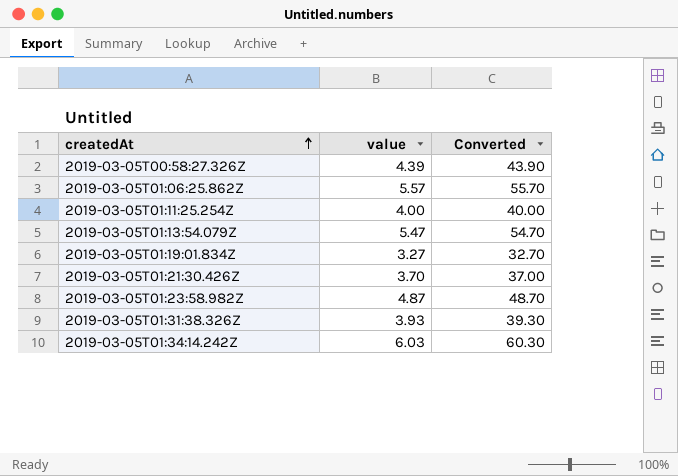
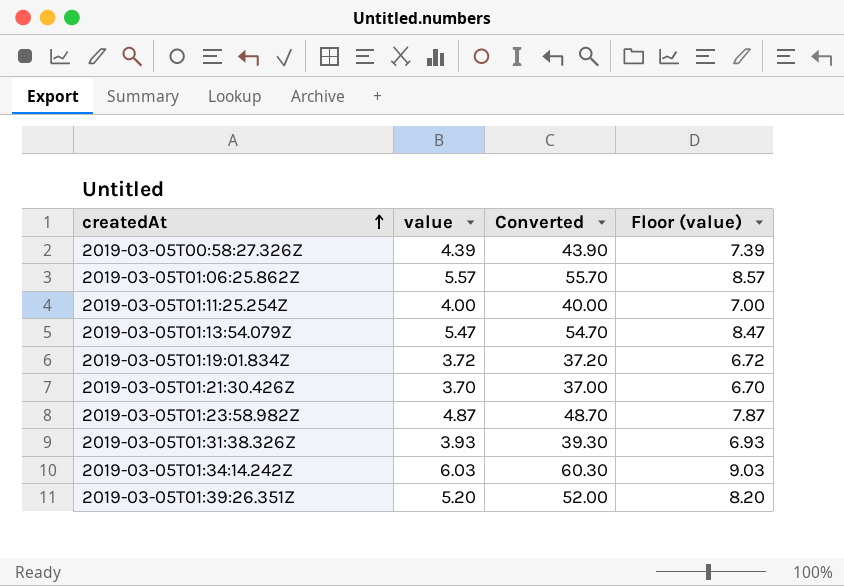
column Floor (value) | formula: none -> [value] + 3
2019-03-05T01:19:01.834Z | value: 3.27 -> 3.72
2019-03-05T01:19:01.834Z | Converted: 32.70 -> 37.20
row 2019-03-05T01:39:26.351Z: none -> 5.20 | 52.00 | 8.20

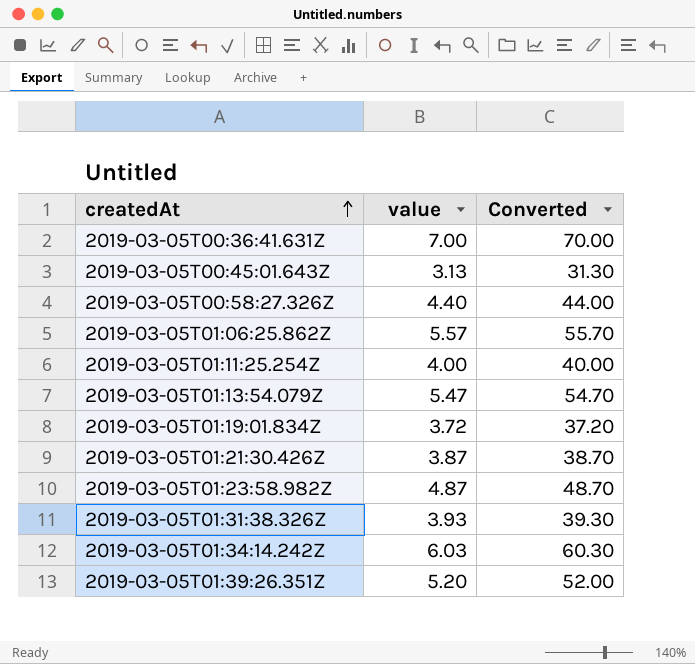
column Floor (value) | formula: [value] + 3 -> none
row 2019-03-05T00:36:41.631Z: none -> 7.00 | 70.00
row 2019-03-05T00:45:01.643Z: none -> 3.13 | 31.30
2019-03-05T00:58:27.326Z | value: 4.39 -> 4.40
2019-03-05T00:58:27.326Z | Converted: 43.90 -> 44.00
2019-03-05T01:21:30.426Z | value: 3.70 -> 3.87
2019-03-05T01:21:30.426Z | Converted: 37.00 -> 38.70

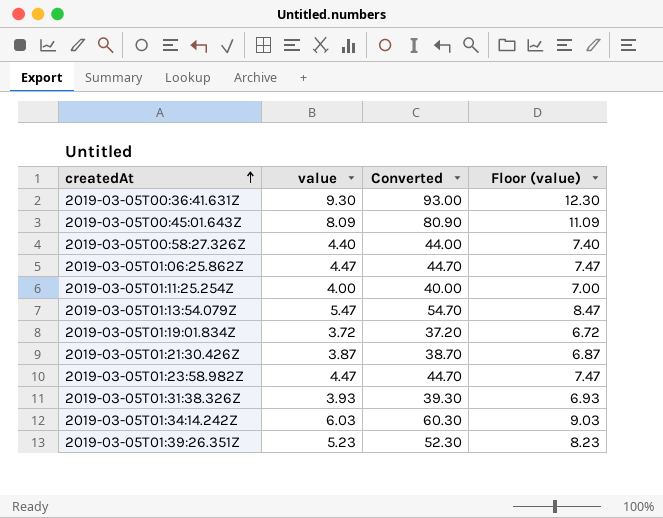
column Floor (value) | formula: none -> [value] + 3
2019-03-05T00:36:41.631Z | value: 7.00 -> 9.30
2019-03-05T00:36:41.631Z | Converted: 70.00 -> 93.00
2019-03-05T00:45:01.643Z | value: 3.13 -> 8.09
2019-03-05T00:45:01.643Z | Converted: 31.30 -> 80.90
2019-03-05T01:06:25.862Z | value: 5.57 -> 4.47
2019-03-05T01:06:25.862Z | Converted: 55.70 -> 44.70
2019-03-05T01:23:58.982Z | value: 4.87 -> 4.47
2019-03-05T01:23:58.982Z | Converted: 48.70 -> 44.70
2019-03-05T01:39:26.351Z | value: 5.20 -> 5.23
2019-03-05T01:39:26.351Z | Converted: 52.00 -> 52.30

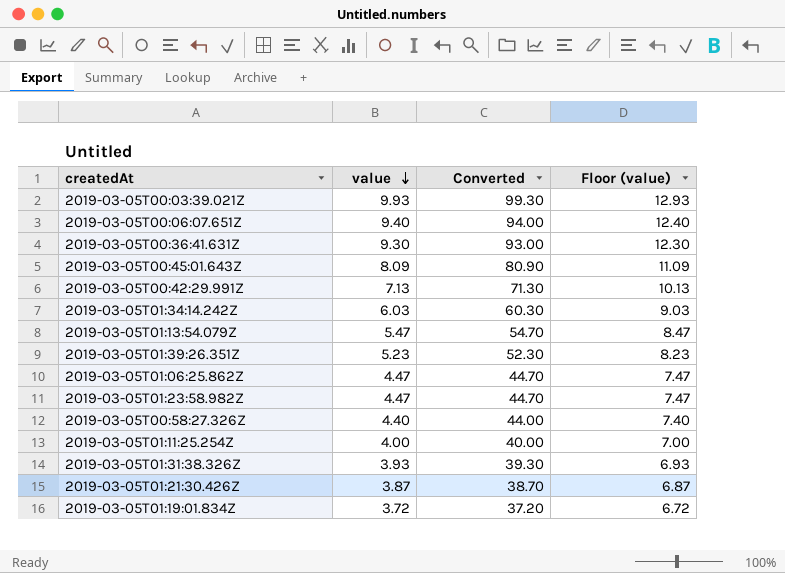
row order: createdAt ascending -> value descending
row 2019-03-05T00:03:39.021Z: none -> 9.93 | 99.30 | 12.93
row 2019-03-05T00:06:07.651Z: none -> 9.40 | 94.00 | 12.40
row 2019-03-05T00:42:29.991Z: none -> 7.13 | 71.30 | 10.13

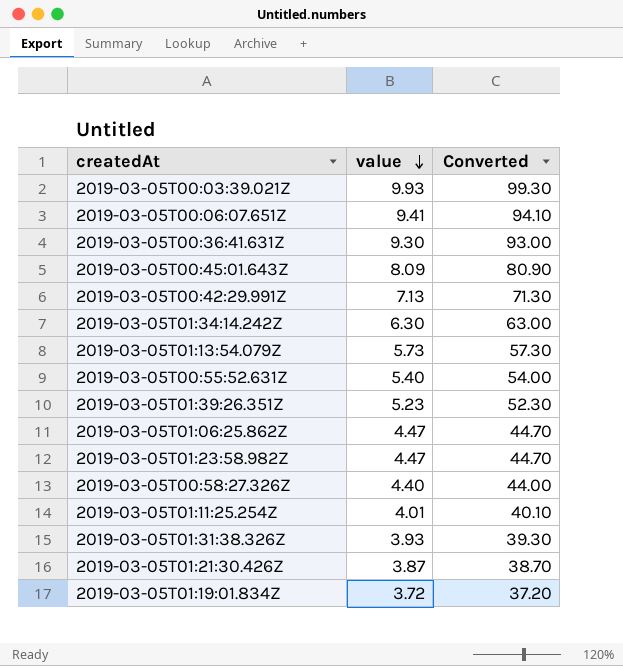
column Floor (value) | formula: [value] + 3 -> none
2019-03-05T00:06:07.651Z | value: 9.40 -> 9.41
2019-03-05T00:06:07.651Z | Converted: 94.00 -> 94.10
2019-03-05T01:34:14.242Z | value: 6.03 -> 6.30
2019-03-05T01:34:14.242Z | Converted: 60.30 -> 63.00
2019-03-05T01:13:54.079Z | value: 5.47 -> 5.73
2019-03-05T01:13:54.079Z | Converted: 54.70 -> 57.30
row 2019-03-05T00:55:52.631Z: none -> 5.40 | 54.00
2019-03-05T01:11:25.254Z | value: 4.00 -> 4.01
2019-03-05T01:11:25.254Z | Converted: 40.00 -> 40.10

